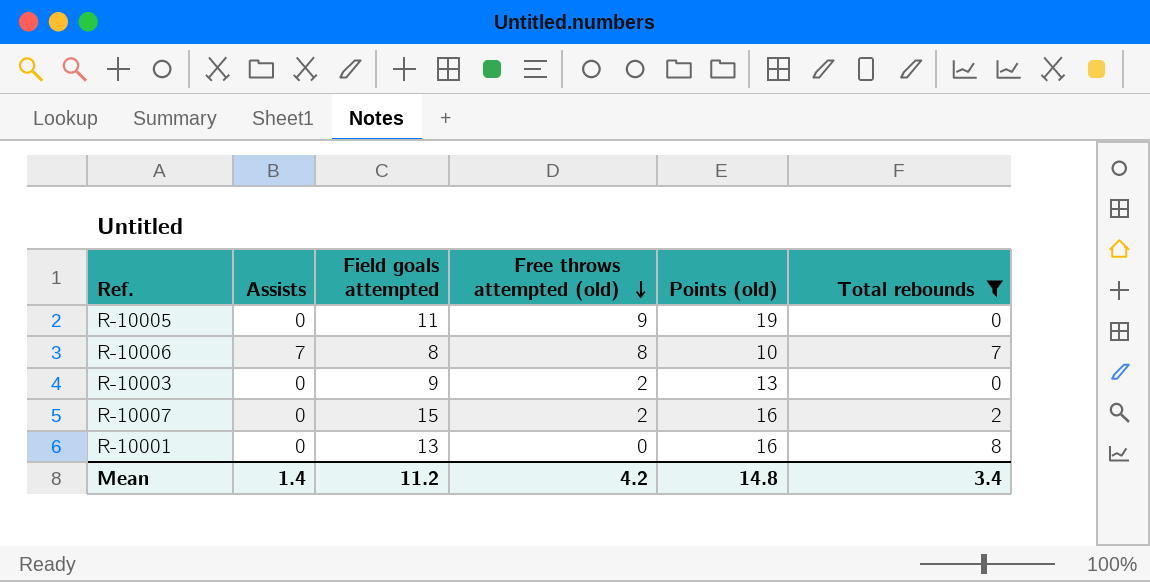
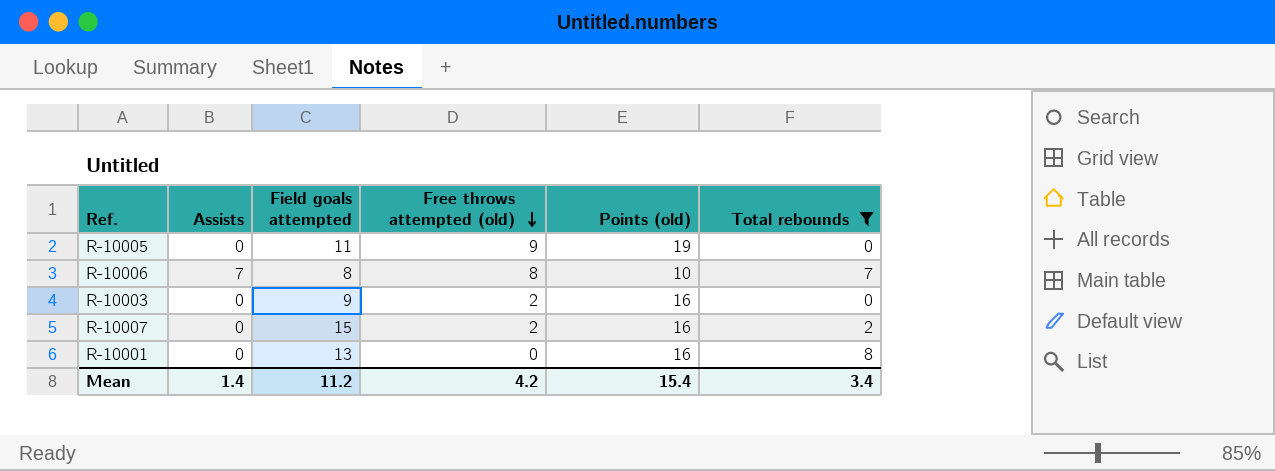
R-10003 | Points (old): 13 -> 16
Mean | Points (old): 14.8 -> 15.4

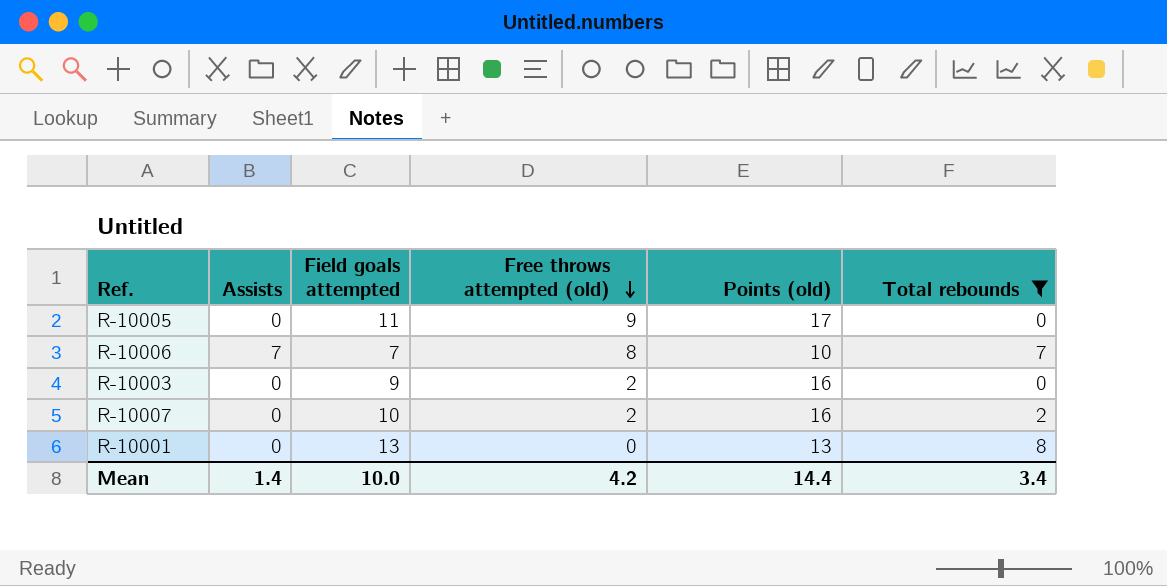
R-10005 | Points (old): 19 -> 17
R-10006 | Field goals attempted: 8 -> 7
R-10007 | Field goals attempted: 15 -> 10
R-10001 | Points (old): 16 -> 13
Mean | Field goals attempted: 11.2 -> 10.0
Mean | Points (old): 15.4 -> 14.4

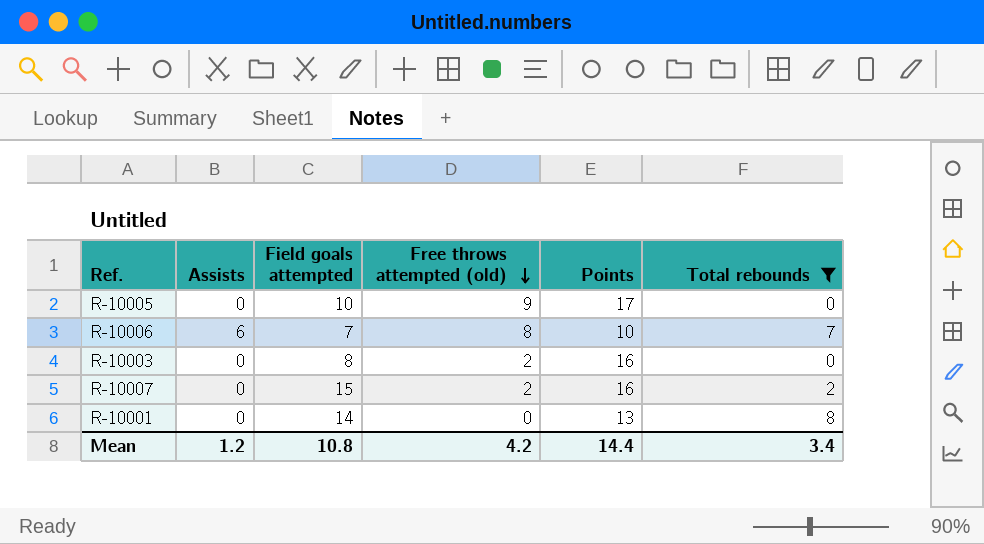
column name: Points (old) -> Points
R-10005 | Field goals attempted: 11 -> 10
R-10006 | Assists: 7 -> 6
R-10003 | Field goals attempted: 9 -> 8
R-10007 | Field goals attempted: 10 -> 15
R-10001 | Field goals attempted: 13 -> 14
Mean | Assists: 1.4 -> 1.2
Mean | Field goals attempted: 10.0 -> 10.8

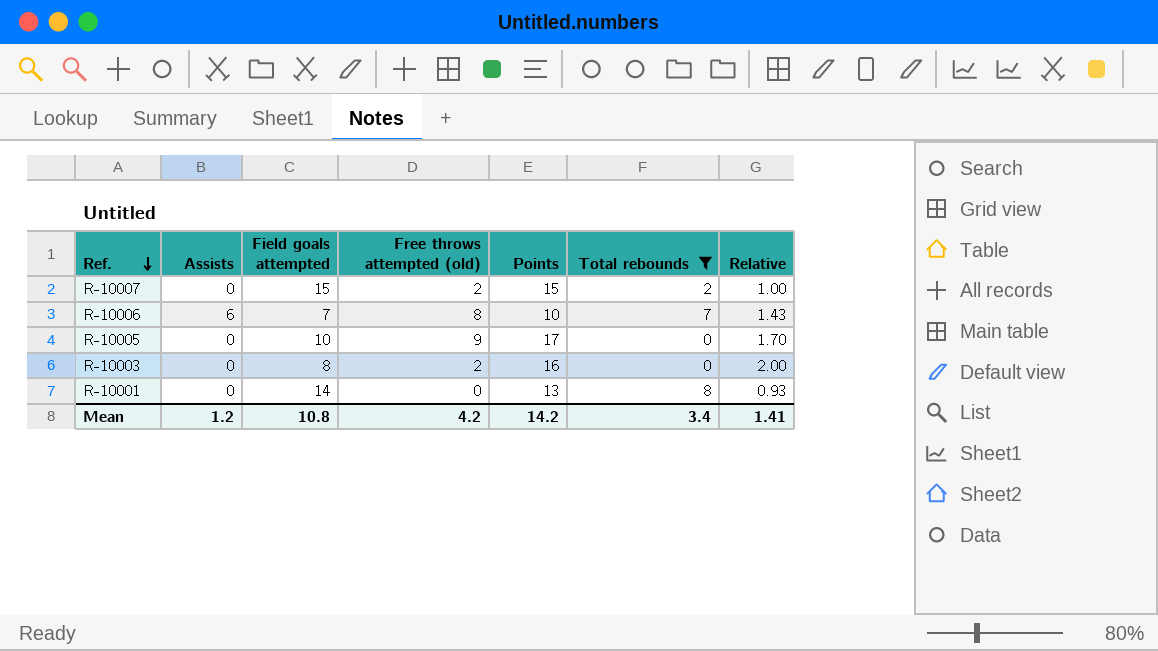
row order: Free throws attempted (old) descending -> Ref. descending
column Relative | formula: none -> [Points] / [Field goals attempted]
R-10007 | Points: 16 -> 15
Mean | Points: 14.4 -> 14.2

